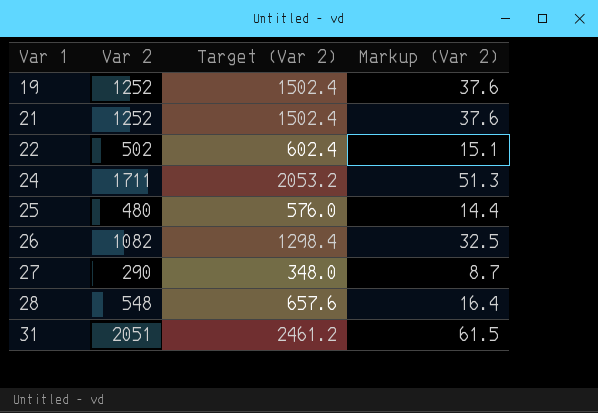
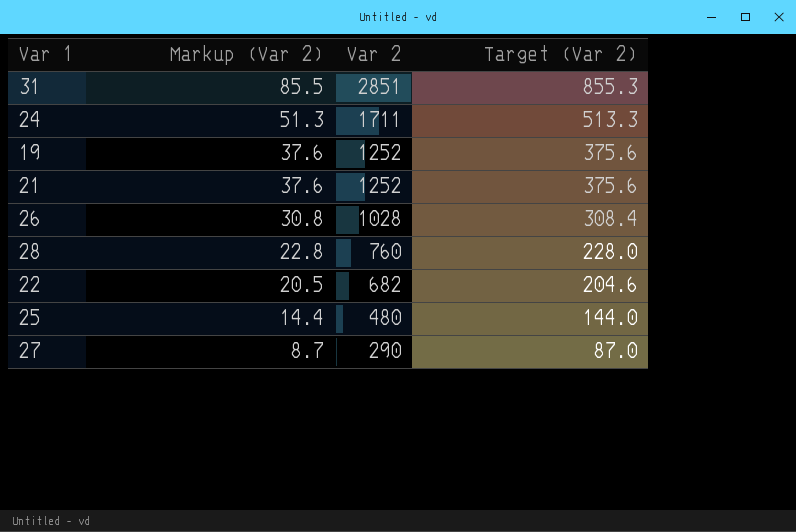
row order: Var 1 ascending -> Markup (Var 2) descending
column Markup (Var 2) | position: 4 -> 2
column Target (Var 2) | formula: [Var 2] * 1.2 -> [Var 2] * 0.3
31 | Markup (Var 2): 61.5 -> 85.5
31 | Var 2: 2051 -> 2851
26 | Markup (Var 2): 32.5 -> 30.8
26 | Var 2: 1082 -> 1028
28 | Markup (Var 2): 16.4 -> 22.8
28 | Var 2: 548 -> 760
22 | Markup (Var 2): 15.1 -> 20.5
22 | Var 2: 502 -> 682

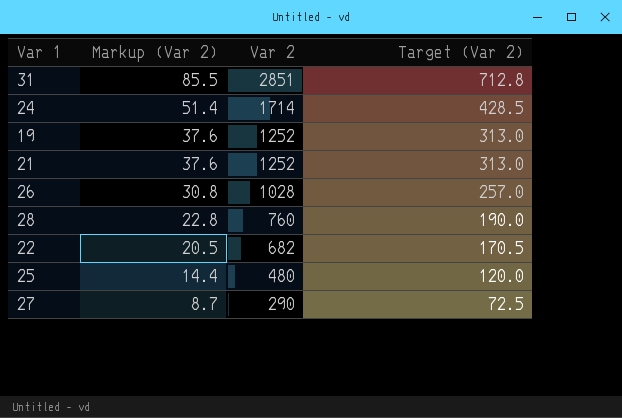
column Target (Var 2) | formula: [Var 2] * 0.3 -> [Var 2] * 0.25
24 | Markup (Var 2): 51.3 -> 51.4
24 | Var 2: 1711 -> 1714

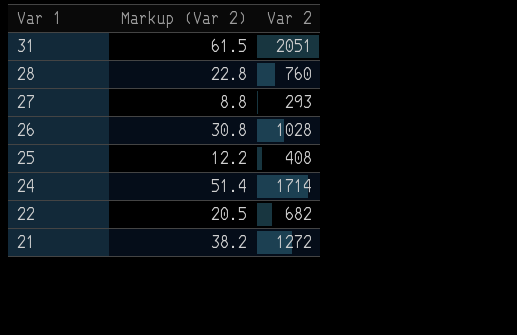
row order: Markup (Var 2) descending -> Var 1 descending
column Target (Var 2) | formula: [Var 2] * 0.25 -> none
row 19: 37.6 | 1252 | 313.0 -> none
31 | Markup (Var 2): 85.5 -> 61.5
31 | Var 2: 2851 -> 2051
27 | Markup (Var 2): 8.7 -> 8.8
27 | Var 2: 290 -> 293
25 | Markup (Var 2): 14.4 -> 12.2
25 | Var 2: 480 -> 408
21 | Markup (Var 2): 37.6 -> 38.2
21 | Var 2: 1252 -> 1272

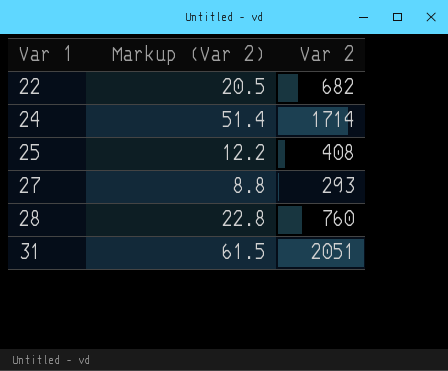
row order: Var 1 descending -> Var 1 ascending
row 26: 30.8 | 1028 -> none
row 21: 38.2 | 1272 -> none

